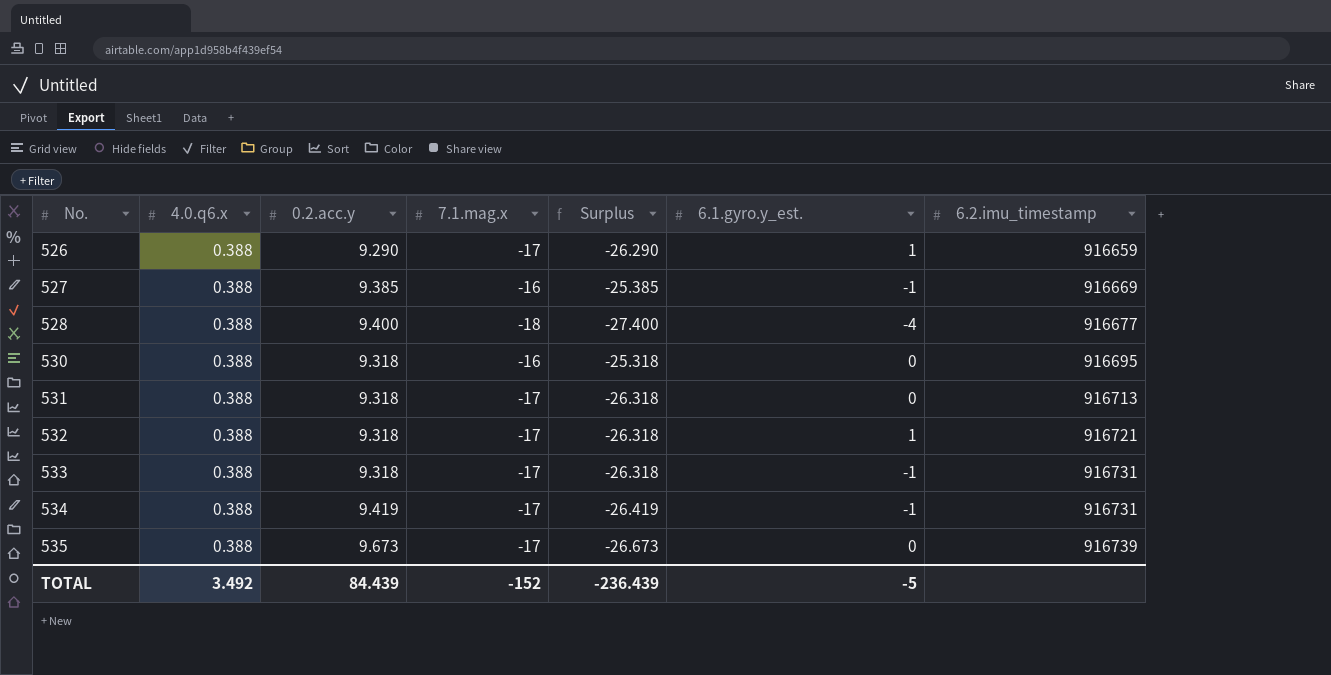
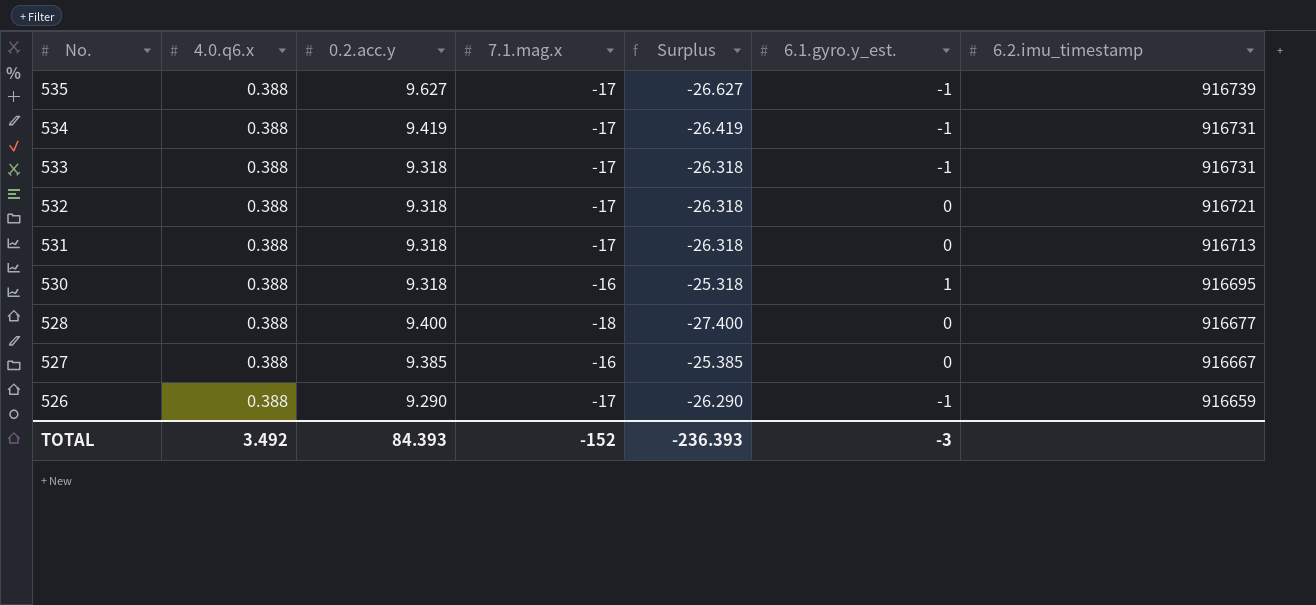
row order: No. ascending -> No. descending
535 | 0.2.acc.y: 9.673 -> 9.627
535 | Surplus: -26.673 -> -26.627
535 | 6.1.gyro.y_est.: 0 -> -1
532 | 6.1.gyro.y_est.: 1 -> 0
530 | 6.1.gyro.y_est.: 0 -> 1
528 | 6.1.gyro.y_est.: -4 -> 0
527 | 6.1.gyro.y_est.: -1 -> 0
527 | 6.2.imu_timestamp: 916669 -> 916667
526 | 6.1.gyro.y_est.: 1 -> -1
TOTAL | 0.2.acc.y: 84.439 -> 84.393
TOTAL | Surplus: -236.439 -> -236.393
TOTAL | 6.1.gyro.y_est.: -5 -> -3

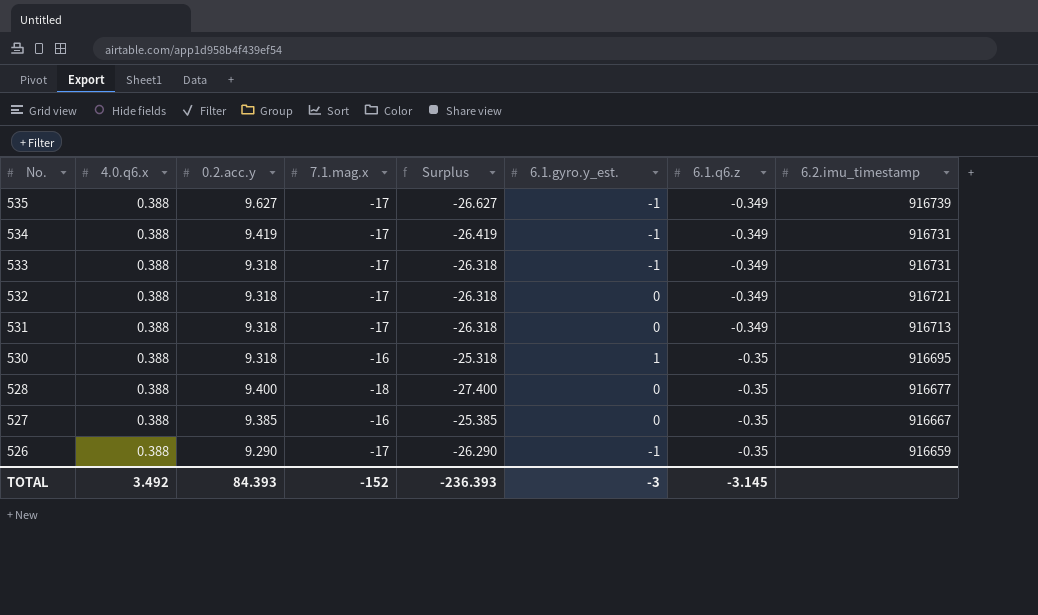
column 6.1.q6.z | position: none -> 7

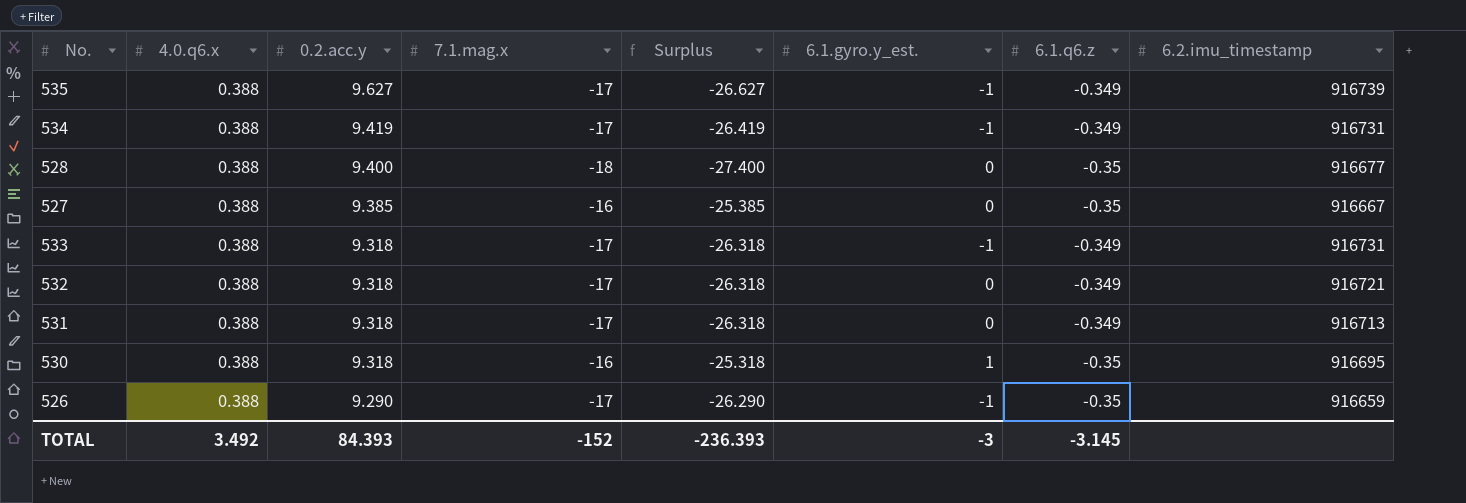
row order: No. descending -> 0.2.acc.y descending

